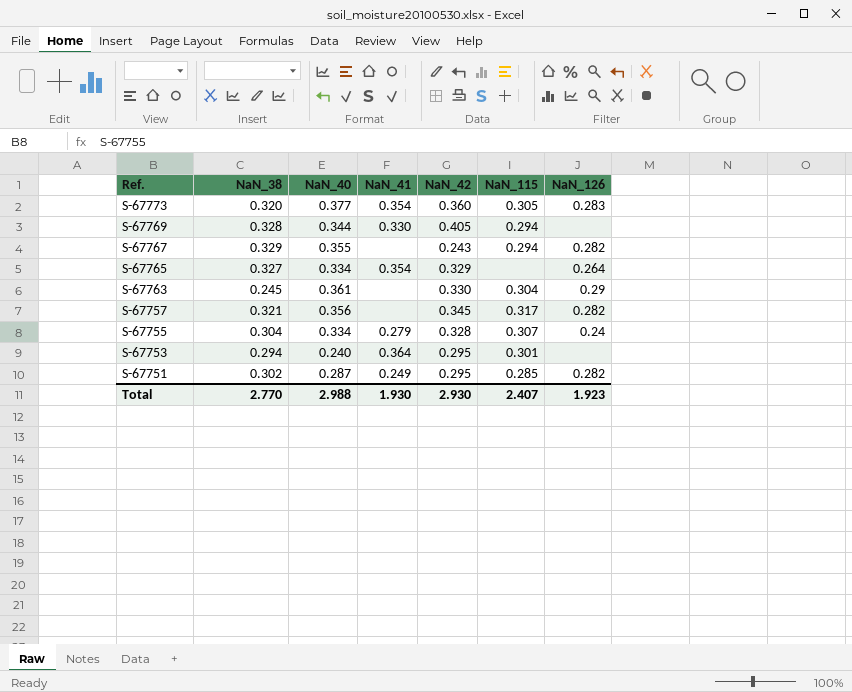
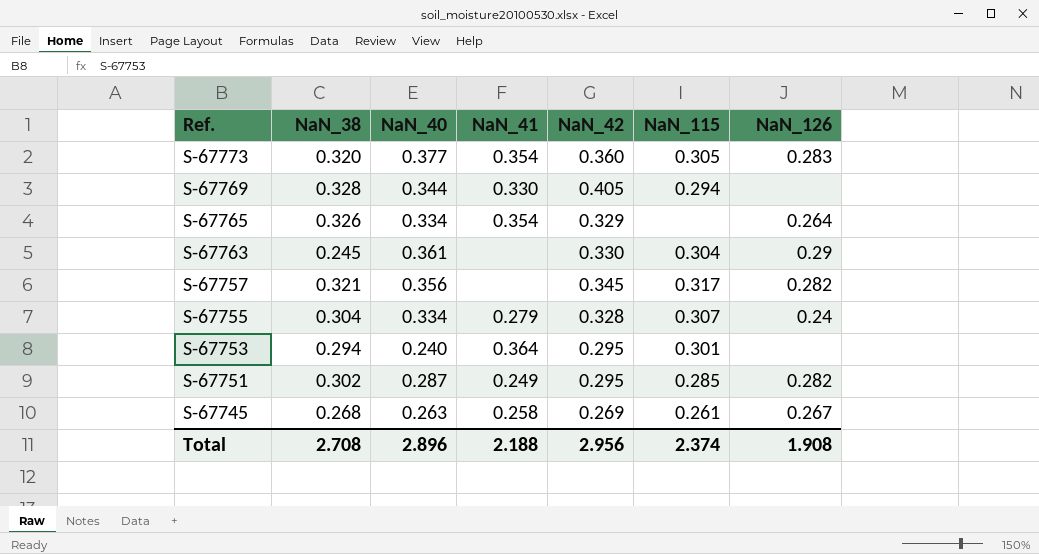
row S-67767: 0.329 | 0.355 | none | 0.243 | 0.294 | 0.282 -> none
S-67765 | NaN_38: 0.327 -> 0.326
row S-67745: none -> 0.268 | 0.263 | 0.258 | 0.269 | 0.261 | 0.267
Total | NaN_38: 2.770 -> 2.708
Total | NaN_40: 2.988 -> 2.896
Total | NaN_41: 1.930 -> 2.188
Total | NaN_42: 2.930 -> 2.956
Total | NaN_115: 2.407 -> 2.374
Total | NaN_126: 1.923 -> 1.908

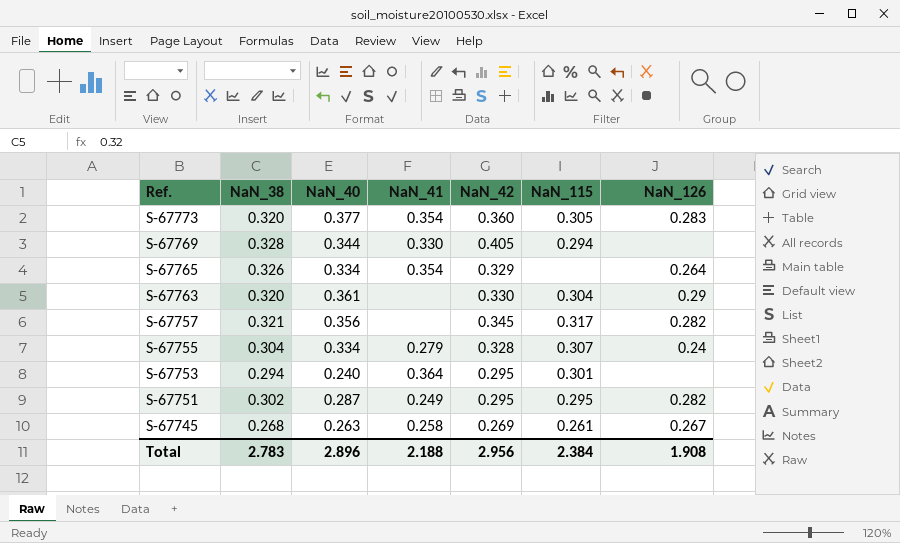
S-67763 | NaN_38: 0.245 -> 0.320
S-67751 | NaN_115: 0.285 -> 0.295
Total | NaN_38: 2.708 -> 2.783
Total | NaN_115: 2.374 -> 2.384

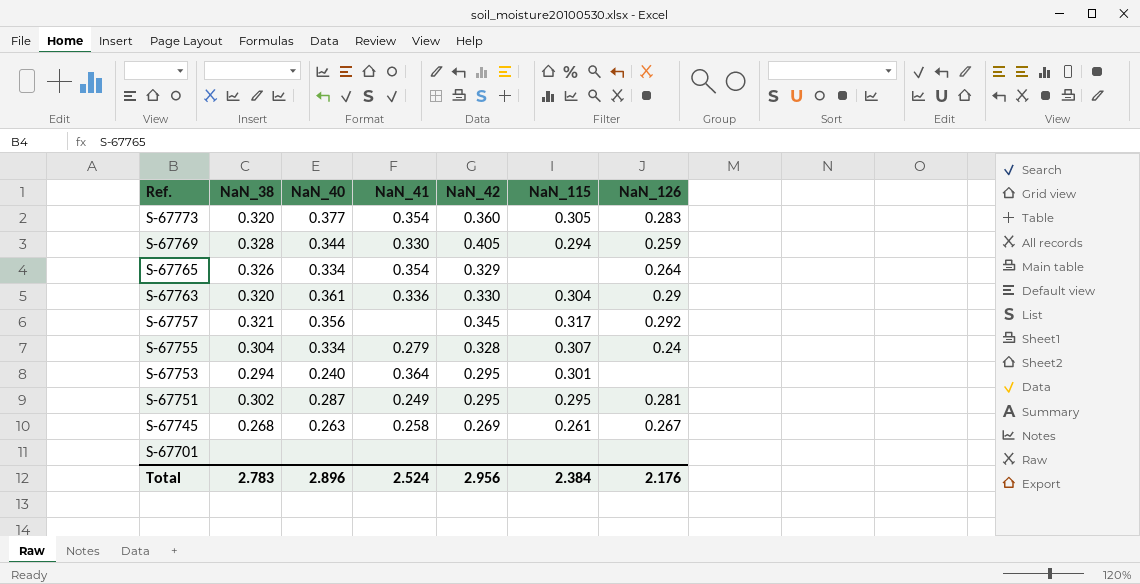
S-67769 | NaN_126: none -> 0.259
S-67763 | NaN_41: none -> 0.336
S-67757 | NaN_126: 0.282 -> 0.292
S-67751 | NaN_126: 0.282 -> 0.281
row S-67701: none -> none | none | none | none | none | none
Total | NaN_41: 2.188 -> 2.524
Total | NaN_126: 1.908 -> 2.176

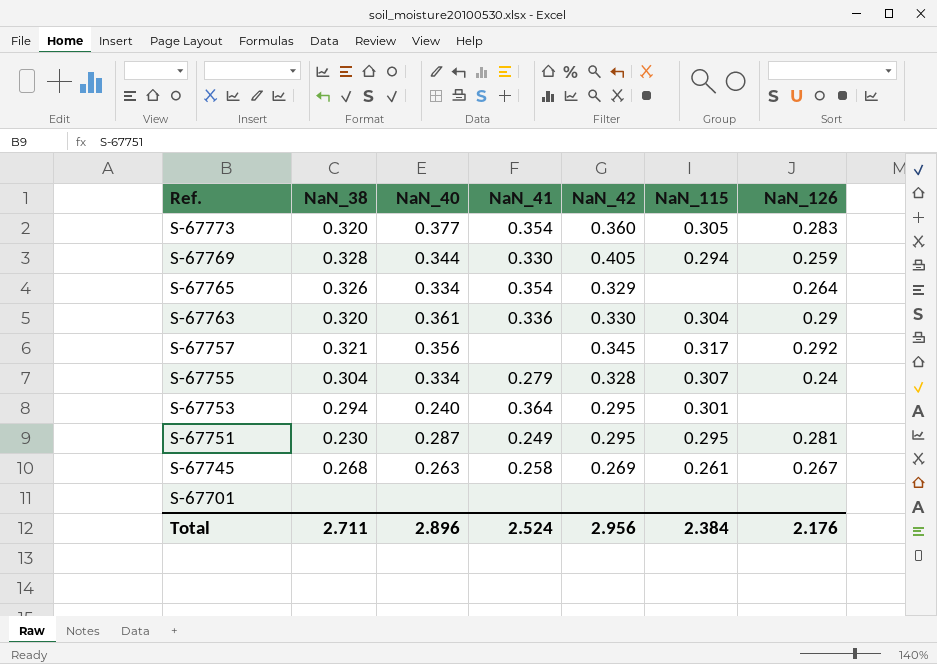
S-67751 | NaN_38: 0.302 -> 0.230
Total | NaN_38: 2.783 -> 2.711

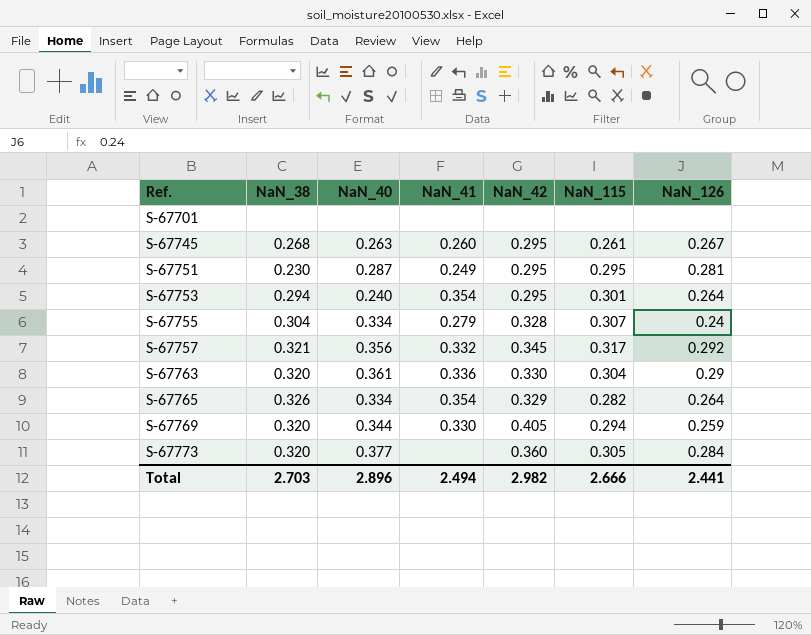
row order: Ref. descending -> Ref. ascending
S-67745 | NaN_41: 0.258 -> 0.260
S-67745 | NaN_42: 0.269 -> 0.295
S-67753 | NaN_41: 0.364 -> 0.354
S-67753 | NaN_126: none -> 0.264
S-67757 | NaN_41: none -> 0.332
S-67765 | NaN_115: none -> 0.282
S-67769 | NaN_38: 0.328 -> 0.320
S-67773 | NaN_41: 0.354 -> none
S-67773 | NaN_126: 0.283 -> 0.284
Total | NaN_38: 2.711 -> 2.703
Total | NaN_41: 2.524 -> 2.494
Total | NaN_42: 2.956 -> 2.982
Total | NaN_115: 2.384 -> 2.666
Total | NaN_126: 2.176 -> 2.441

